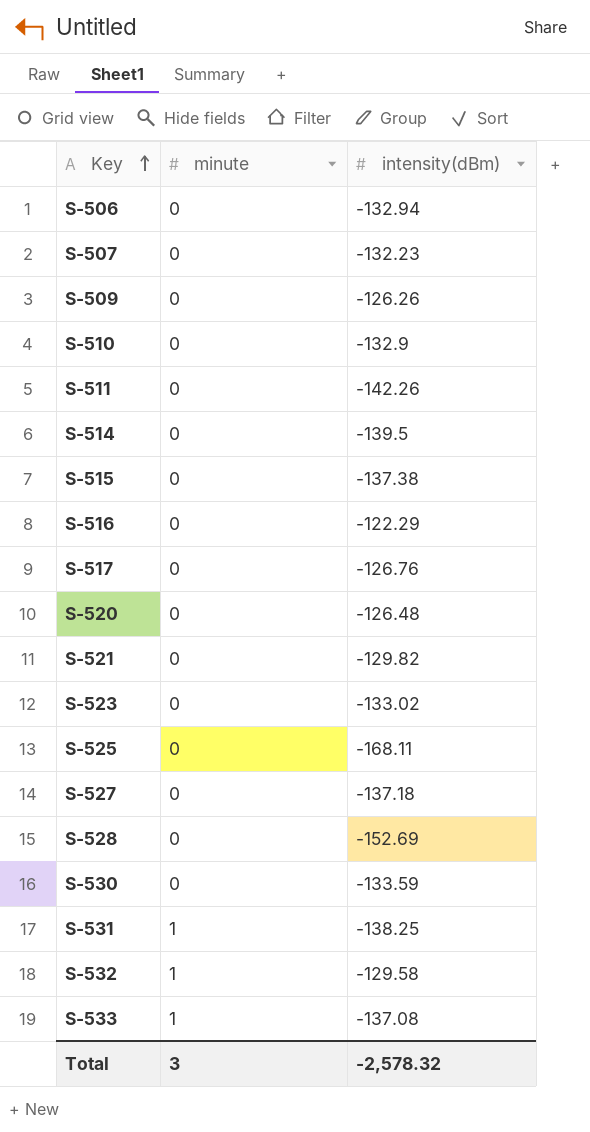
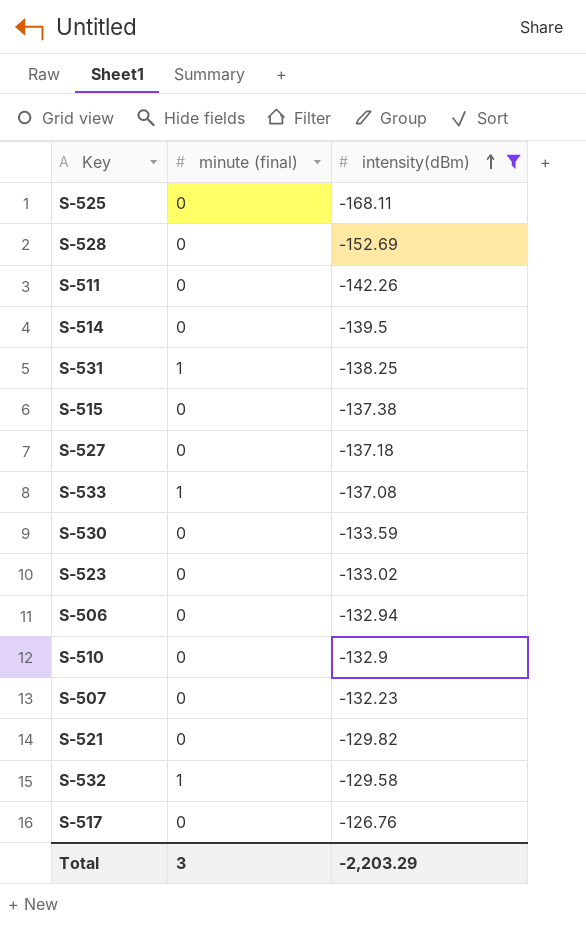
filter: none -> intensity(dBm) <= -126.76
row order: Key ascending -> intensity(dBm) ascending
column name: minute -> minute (final)
Total | intensity(dBm): -2,578.32 -> -2,203.29

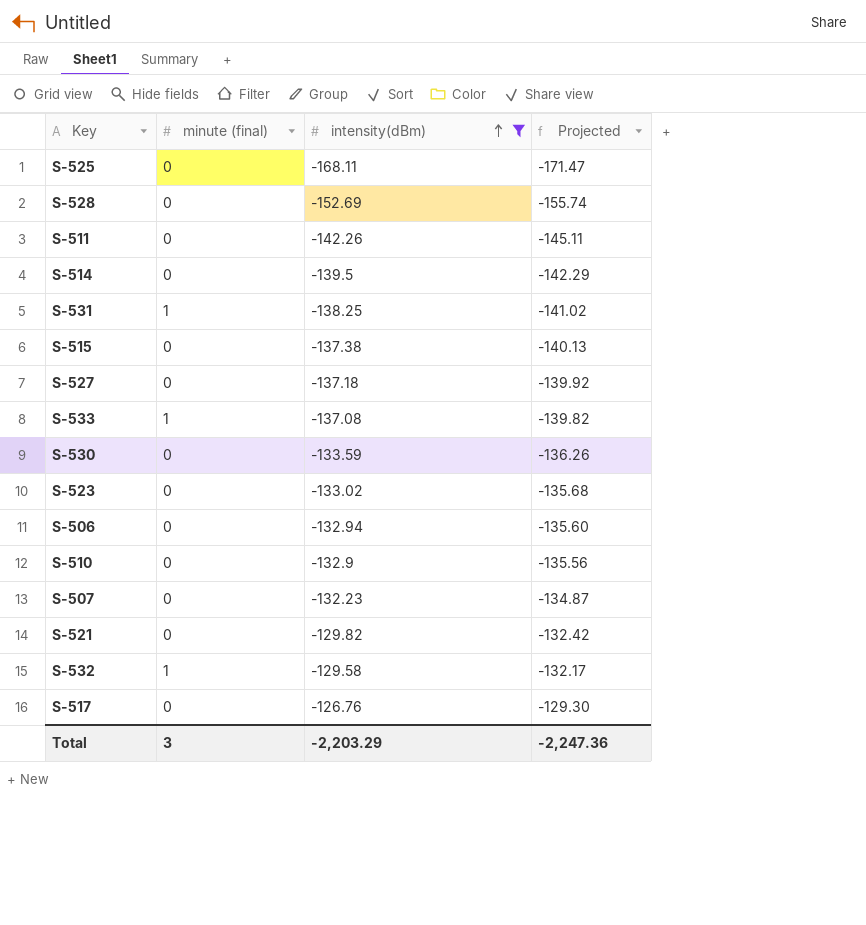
column Projected | formula: none -> [intensity(dBm)] * 1.02

